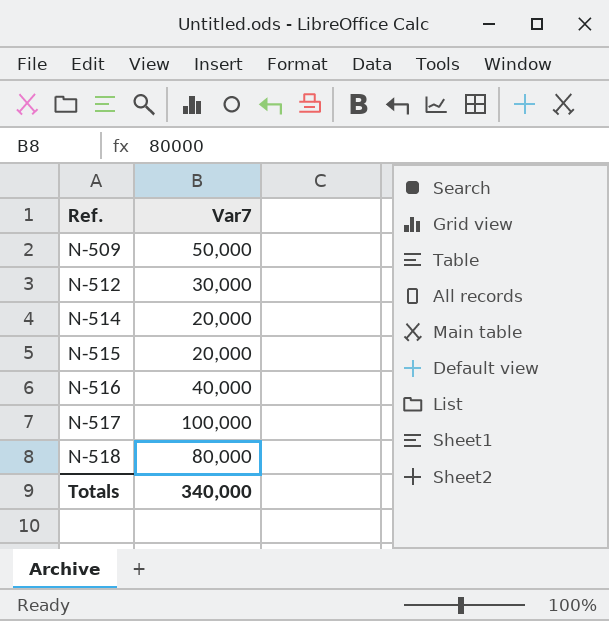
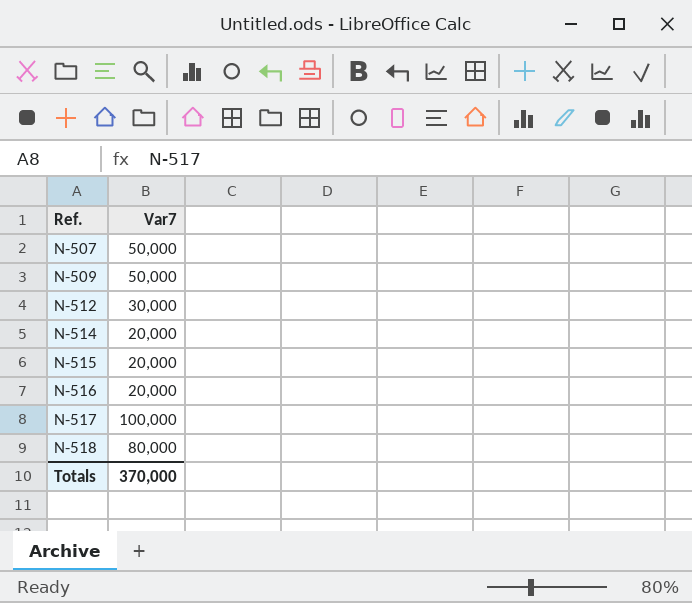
row N-507: none -> 50,000
N-516 | Var7: 40,000 -> 20,000
Totals | Var7: 340,000 -> 370,000

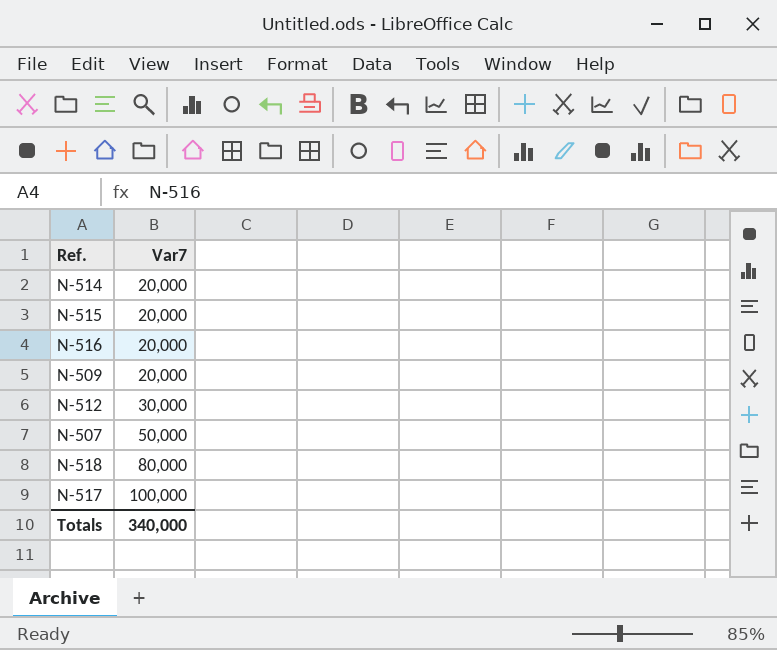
row order: Ref. ascending -> Var7 ascending
N-509 | Var7: 50,000 -> 20,000
Totals | Var7: 370,000 -> 340,000

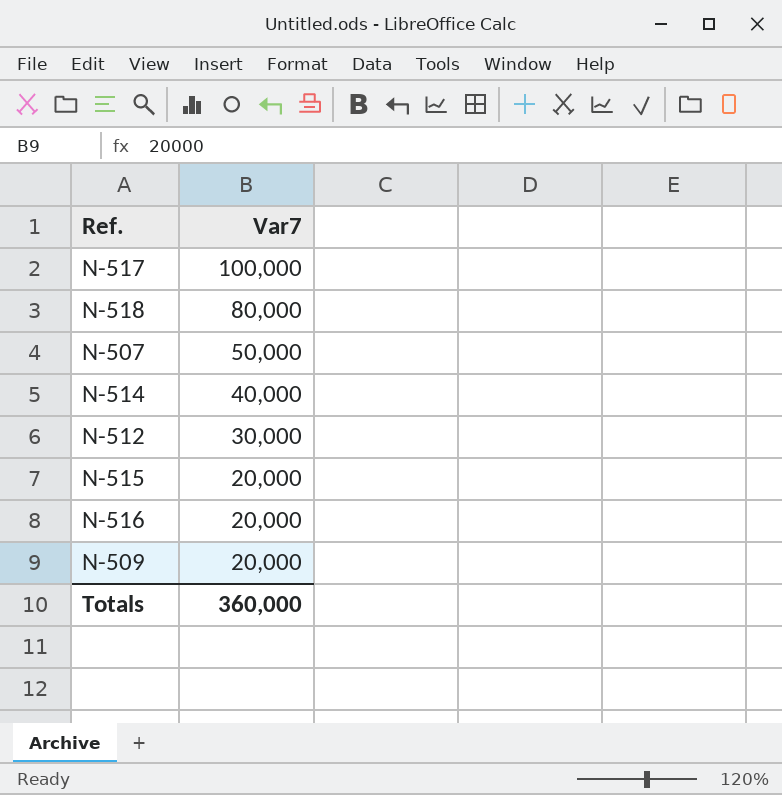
row order: Var7 ascending -> Var7 descending
N-514 | Var7: 20,000 -> 40,000
Totals | Var7: 340,000 -> 360,000

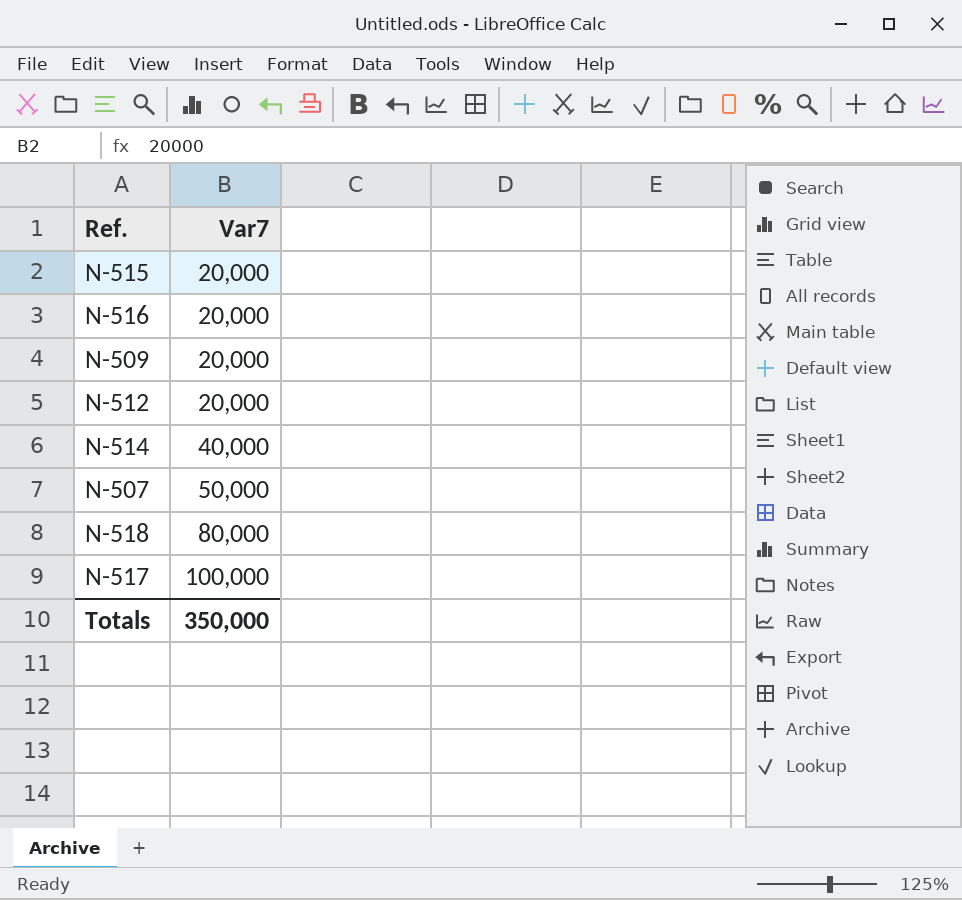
row order: Var7 descending -> Var7 ascending
N-512 | Var7: 30,000 -> 20,000
Totals | Var7: 360,000 -> 350,000

